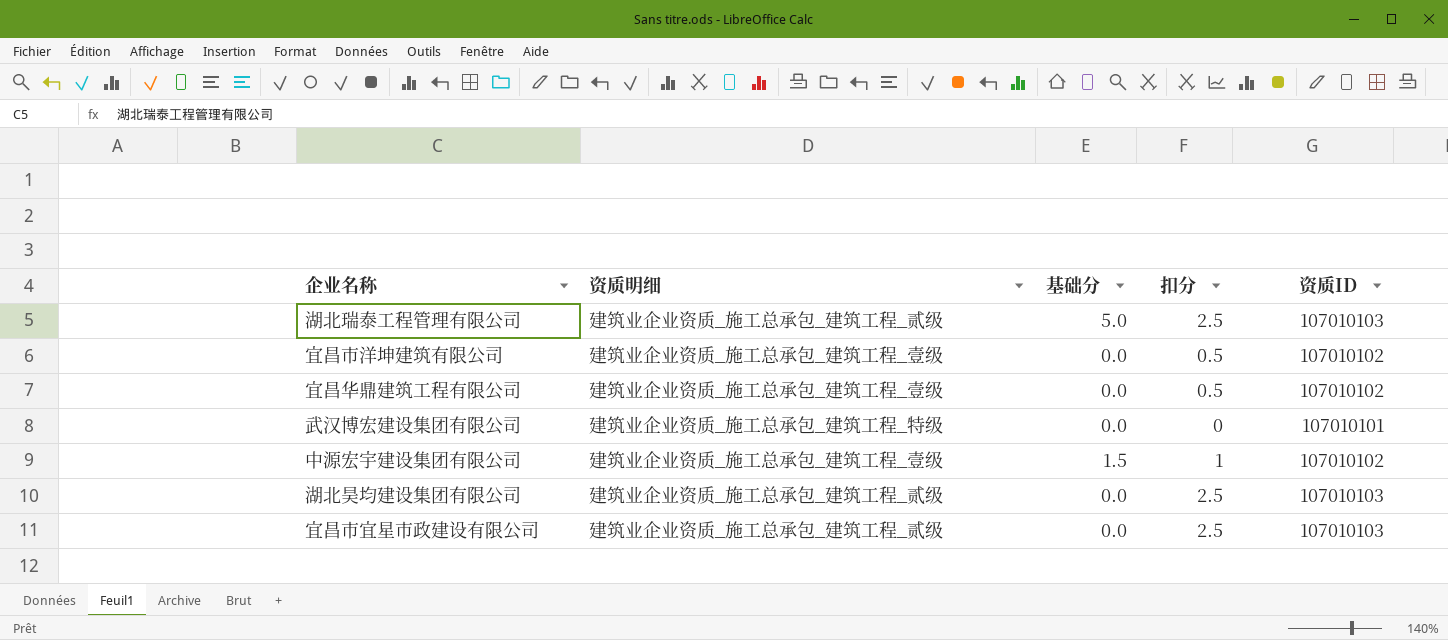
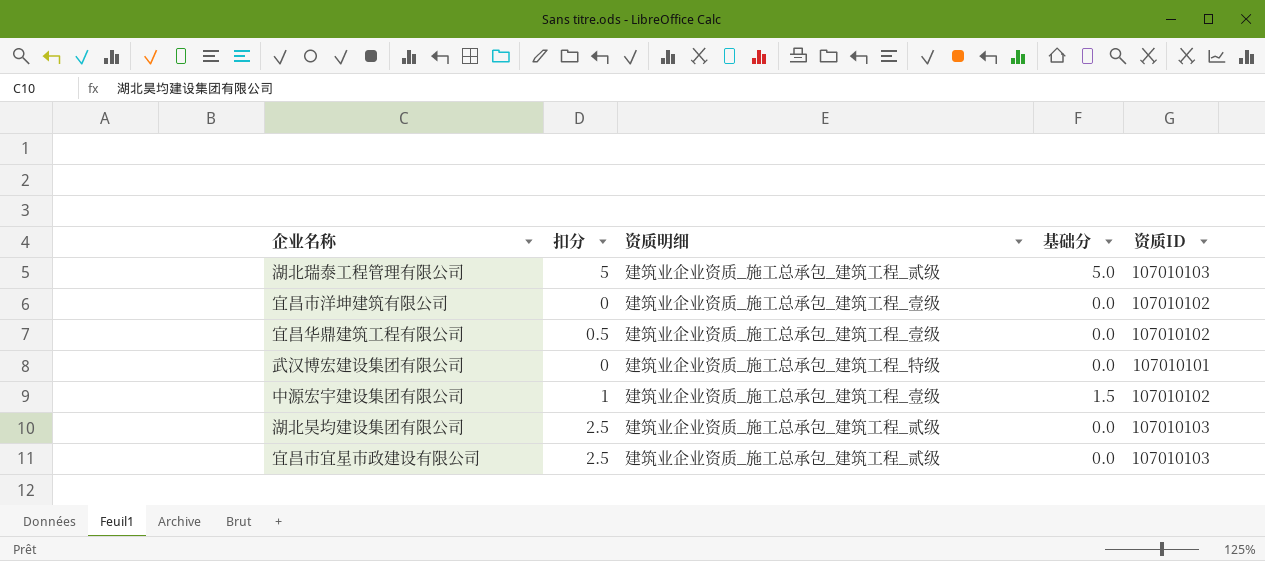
column 扣分 | position: 4 -> 2
湖北瑞泰工程管理有限公司 | 扣分: 2.5 -> 5
宜昌市洋坤建筑有限公司 | 扣分: 0.5 -> 0

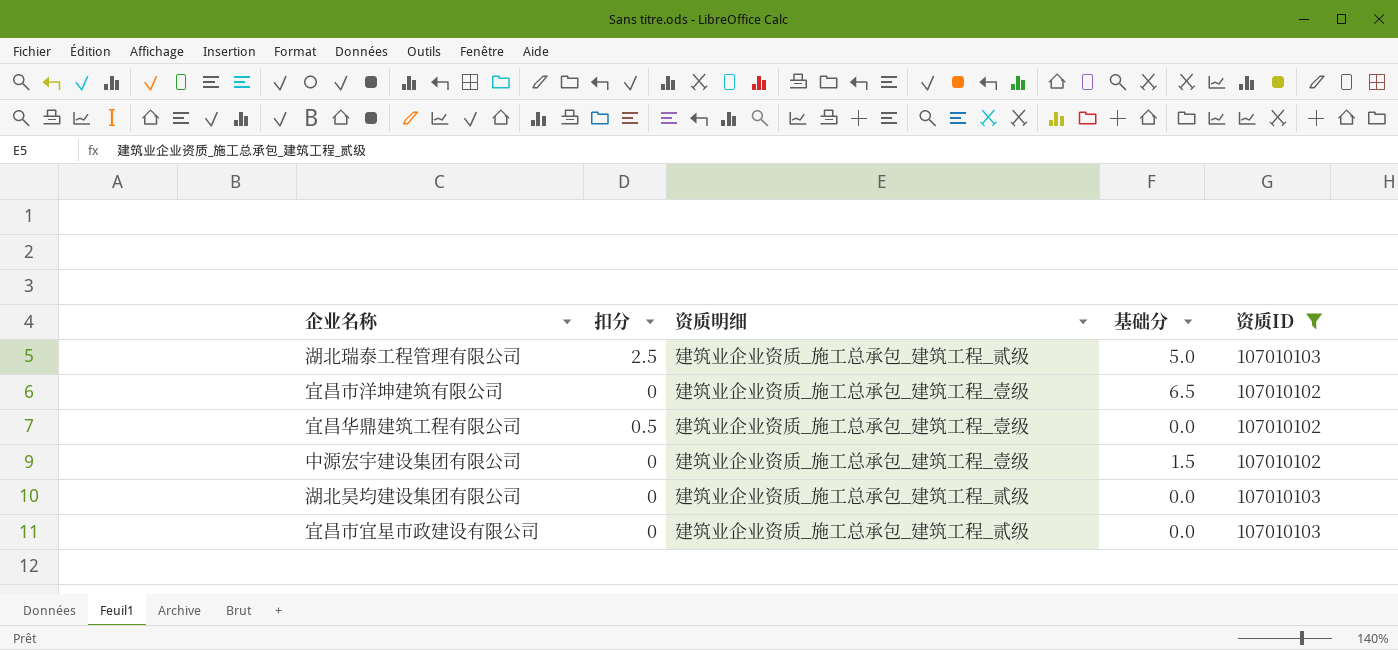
filter: none -> 资质ID != 107010101
湖北瑞泰工程管理有限公司 | 扣分: 5 -> 2.5
宜昌市洋坤建筑有限公司 | 基础分: 0.0 -> 6.5
中源宏宇建设集团有限公司 | 扣分: 1 -> 0
湖北昊均建设集团有限公司 | 扣分: 2.5 -> 0
宜昌市宜星市政建设有限公司 | 扣分: 2.5 -> 0

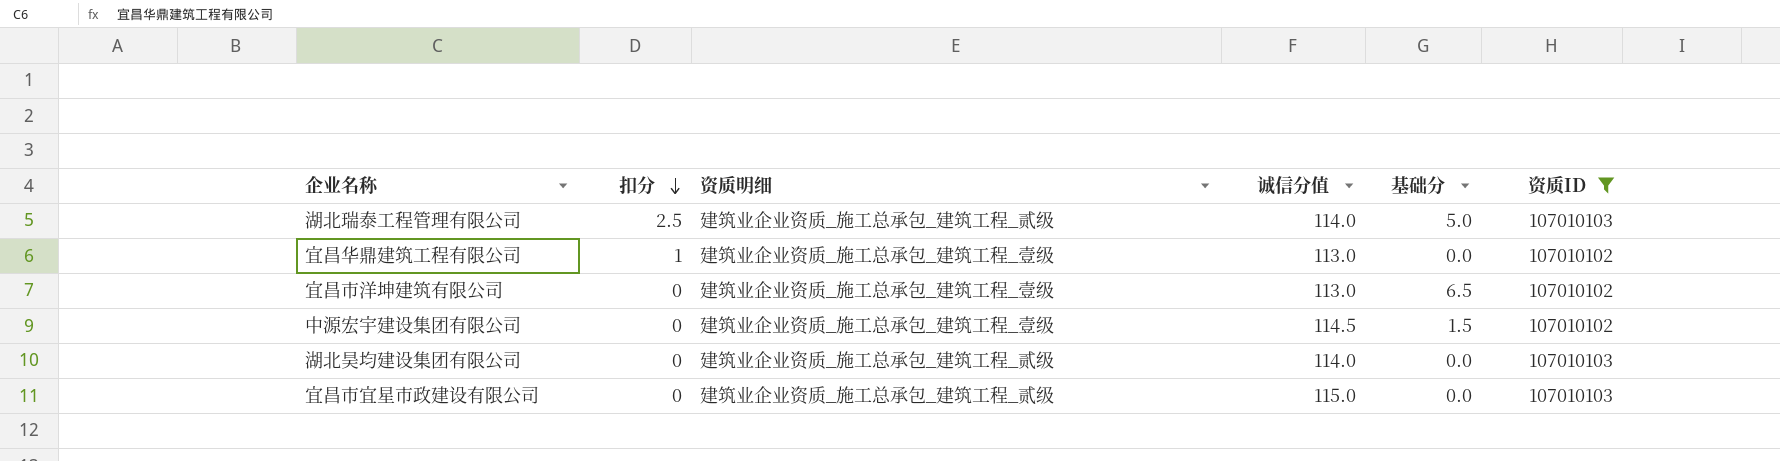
row order: none -> 扣分 descending
column 诚信分值 | position: none -> 4
宜昌华鼎建筑工程有限公司 | 扣分: 0.5 -> 1

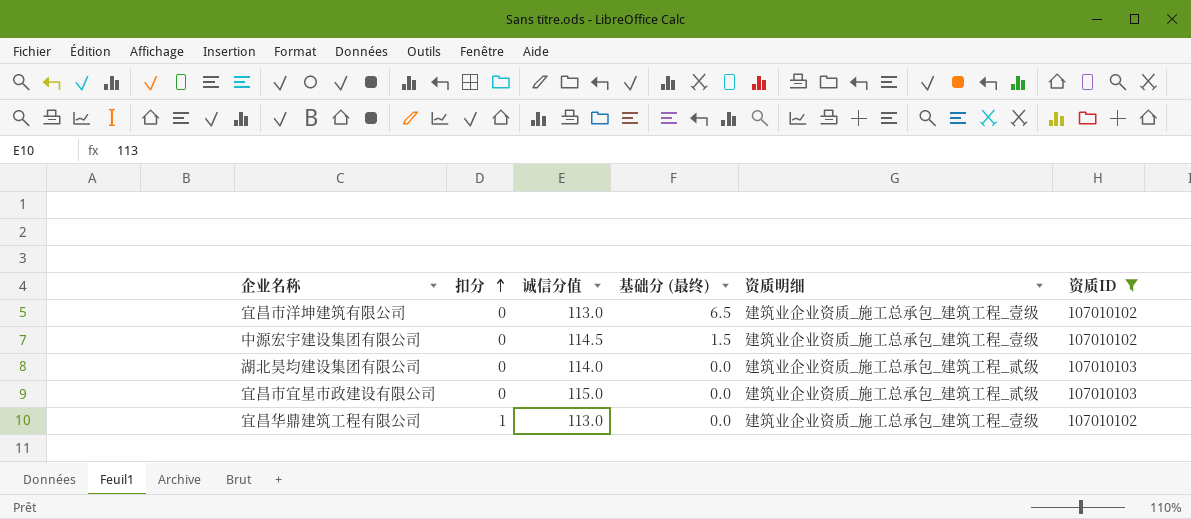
row order: 扣分 descending -> 扣分 ascending
column name: 基础分 -> 基础分 (最终)
column 资质明细 | position: 3 -> 5
row 湖北瑞泰工程管理有限公司: 2.5 | 建筑业企业资质_施工总承包_建筑工程_贰级 | 114.0 | 5.0 | 107010103 -> none

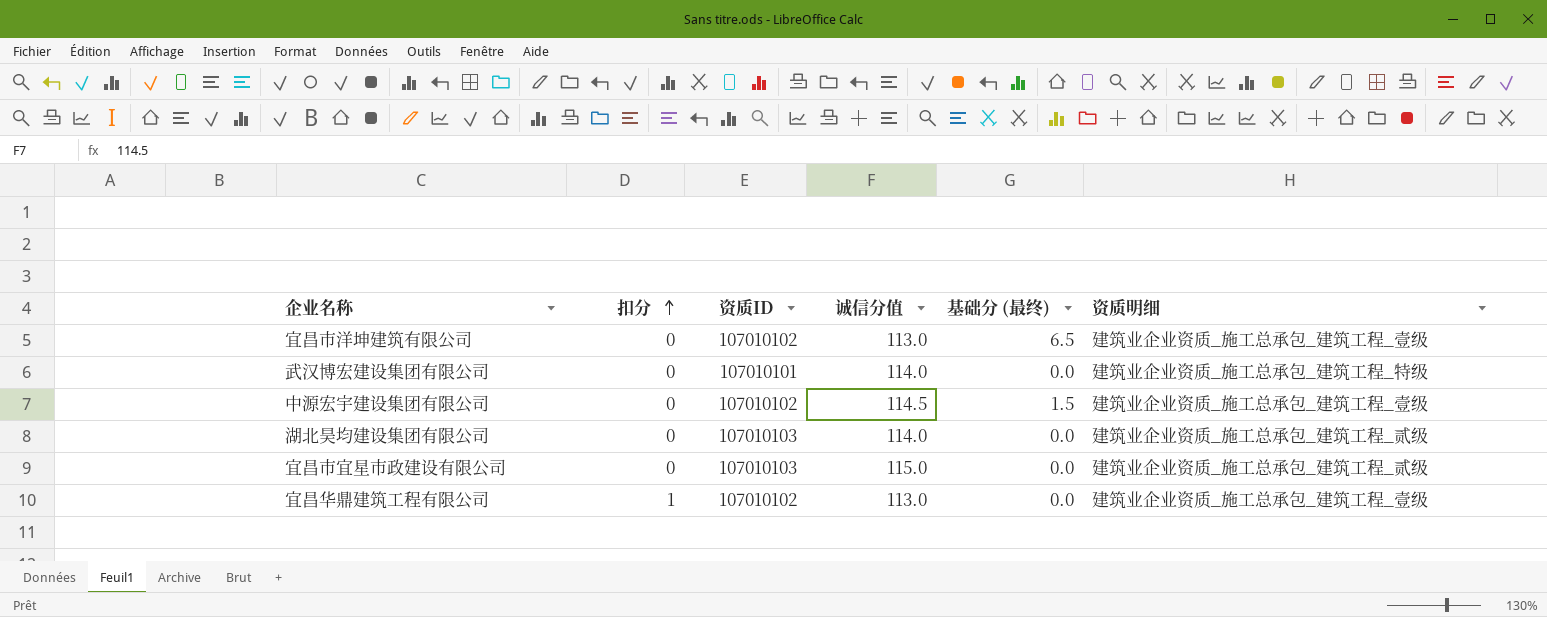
filter: 资质ID != 107010101 -> none
column 资质ID | position: 6 -> 3

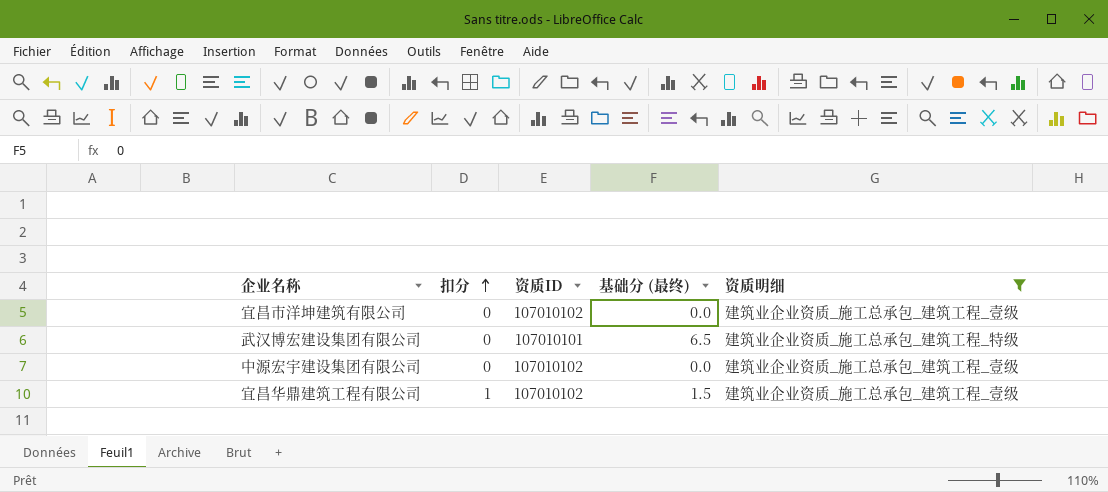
filter: none -> 资质明细 != 建筑业企业资质_施工总承包_建筑工程_贰级
column 诚信分值 | position: 4 -> none
宜昌市洋坤建筑有限公司 | 基础分 (最终): 6.5 -> 0.0
武汉博宏建设集团有限公司 | 基础分 (最终): 0.0 -> 6.5
中源宏宇建设集团有限公司 | 基础分 (最终): 1.5 -> 0.0
宜昌华鼎建筑工程有限公司 | 基础分 (最终): 0.0 -> 1.5

